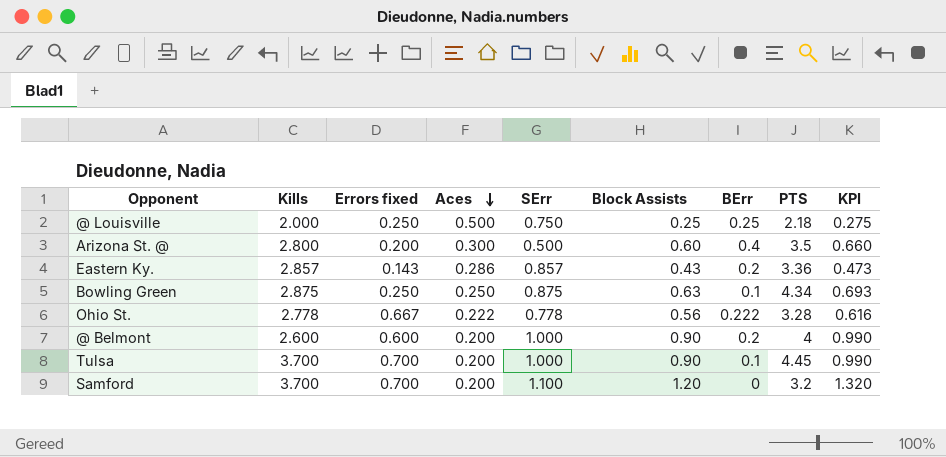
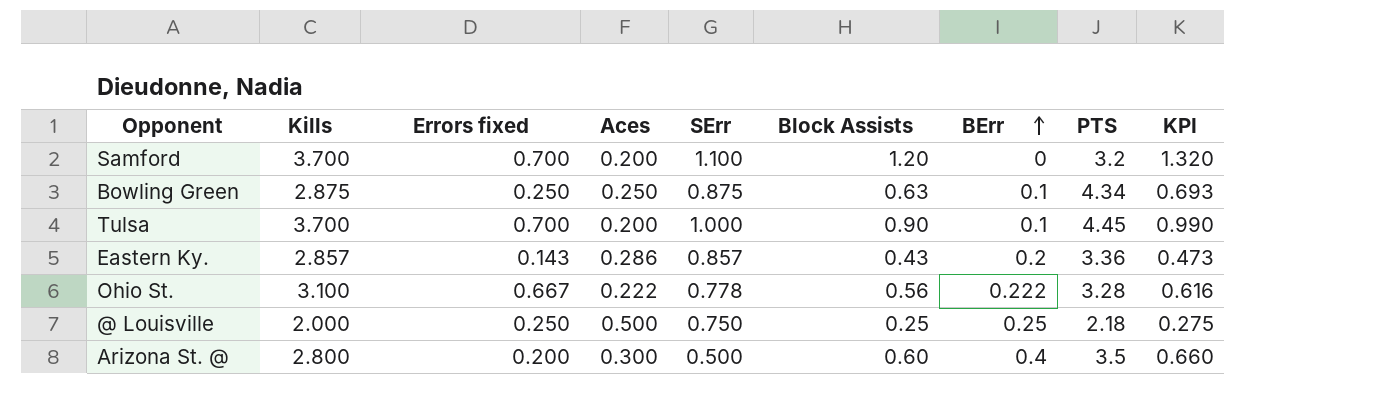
row order: Aces descending -> BErr ascending
row @ Belmont: 2.600 | 0.600 | 0.200 | 1.000 | 0.90 | 0.2 | 4 | 0.990 -> none
Ohio St. | Kills: 2.778 -> 3.100

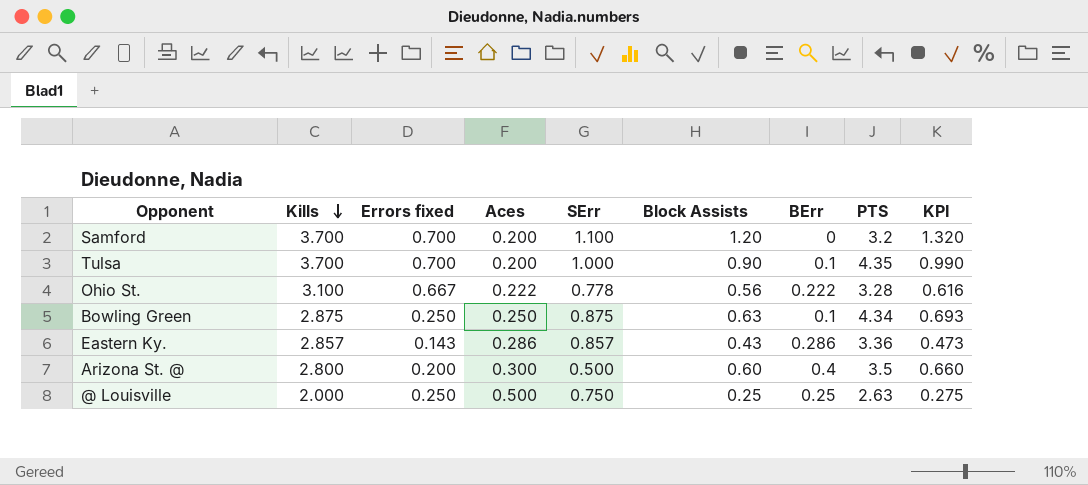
row order: BErr ascending -> Kills descending
Tulsa | PTS: 4.45 -> 4.35
Eastern Ky. | BErr: 0.2 -> 0.286
@ Louisville | PTS: 2.18 -> 2.63

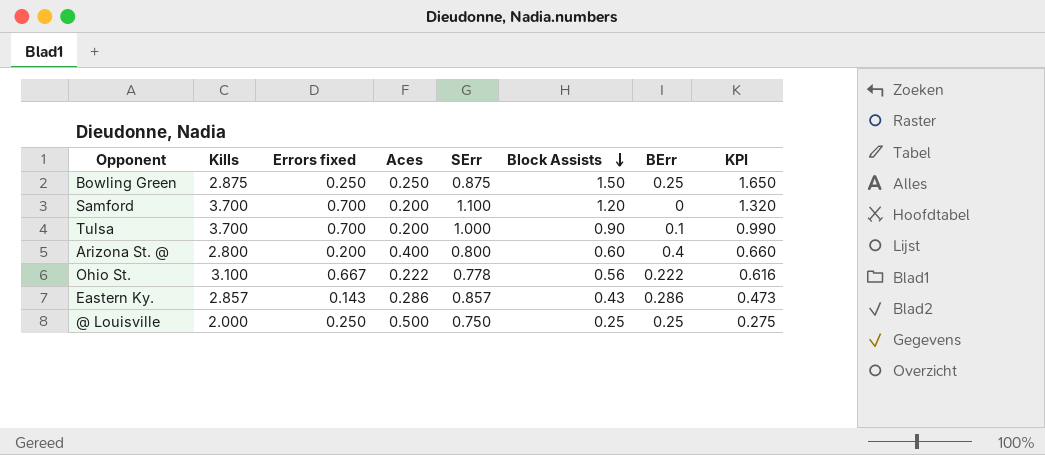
row order: Kills descending -> Block Assists descending
column PTS | position: 8 -> none
Bowling Green | Block Assists: 0.63 -> 1.50
Bowling Green | BErr: 0.1 -> 0.25
Bowling Green | KPI: 0.693 -> 1.650
Arizona St. @ | Aces: 0.300 -> 0.400
Arizona St. @ | SErr: 0.500 -> 0.800

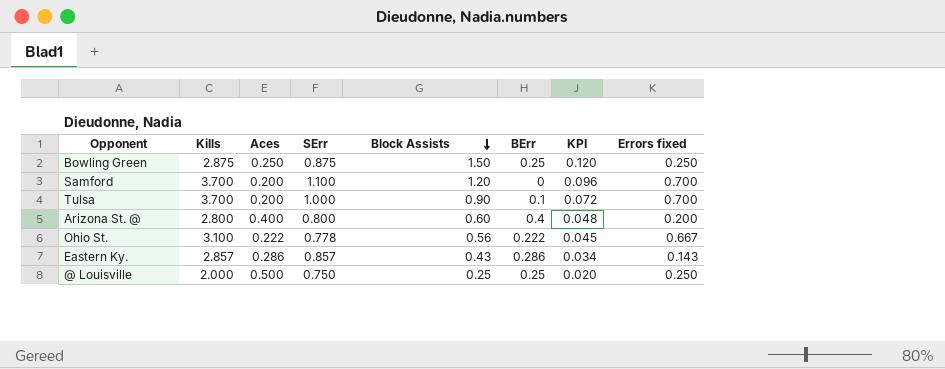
column KPI | formula: [Block Assists] * 1.1 -> [Block Assists] * 0.08
column Errors fixed | position: 3 -> 8

